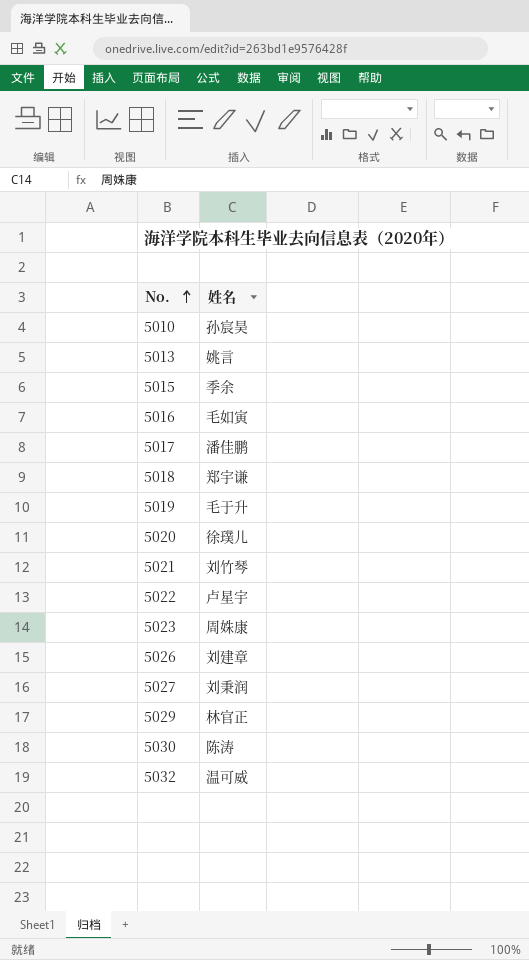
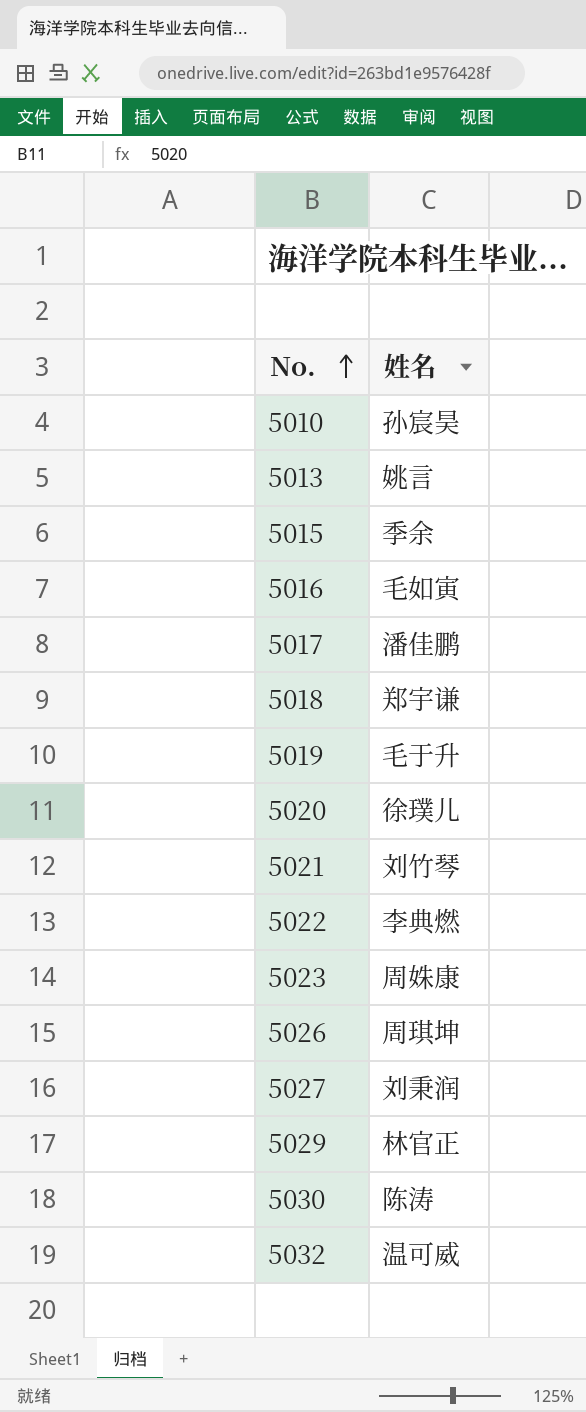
5022 | 姓名: 卢星宇 -> 李典燃
5026 | 姓名: 刘建章 -> 周琪坤

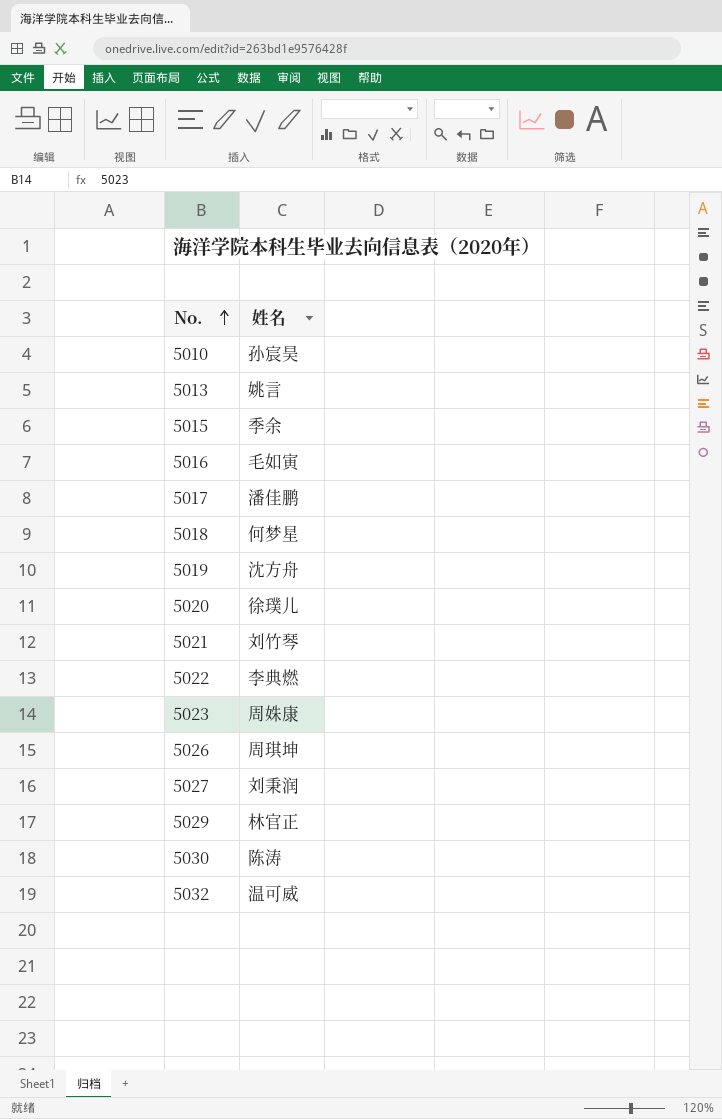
5018 | 姓名: 郑宇谦 -> 何梦星
5019 | 姓名: 毛于升 -> 沈方舟

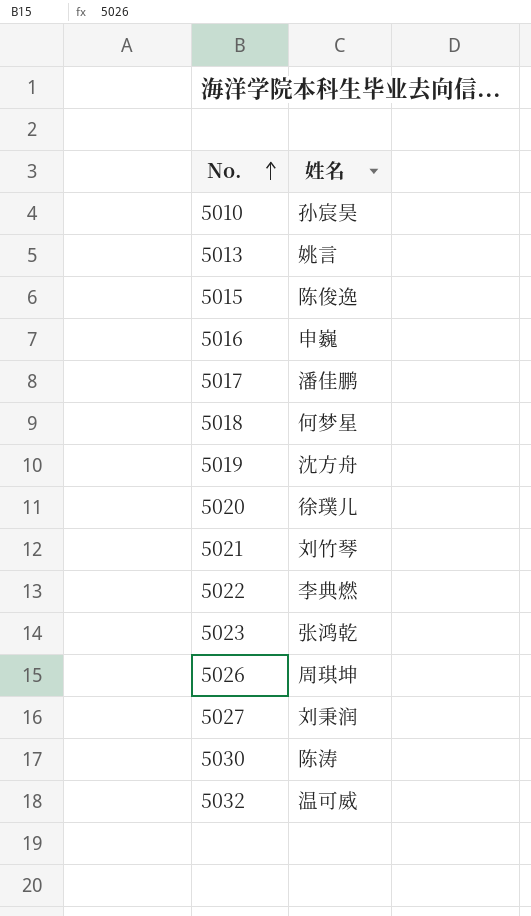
row 5029: 林官正 -> none
5015 | 姓名: 季余 -> 陈俊逸
5016 | 姓名: 毛如寅 -> 申巍
5023 | 姓名: 周姝康 -> 张鸿乾

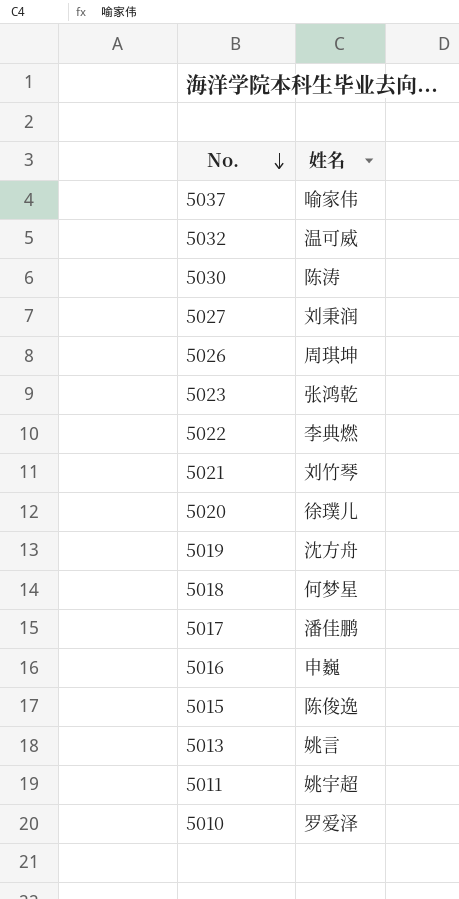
row order: No. ascending -> No. descending
row 5037: none -> 喻家伟
row 5011: none -> 姚宇超
5010 | 姓名: 孙宸昊 -> 罗爱泽

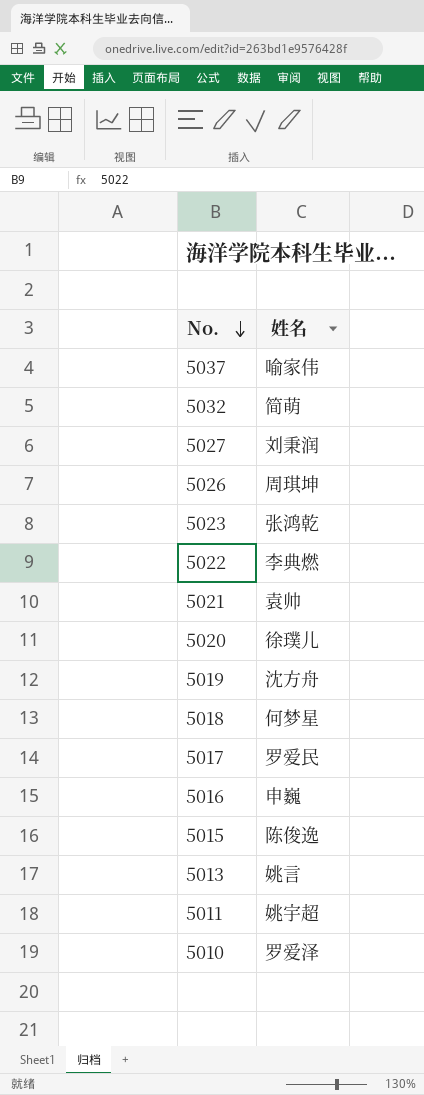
row 5030: 陈涛 -> none
5032 | 姓名: 温可威 -> 简萌
5021 | 姓名: 刘竹琴 -> 袁帅
5017 | 姓名: 潘佳鹏 -> 罗爱民

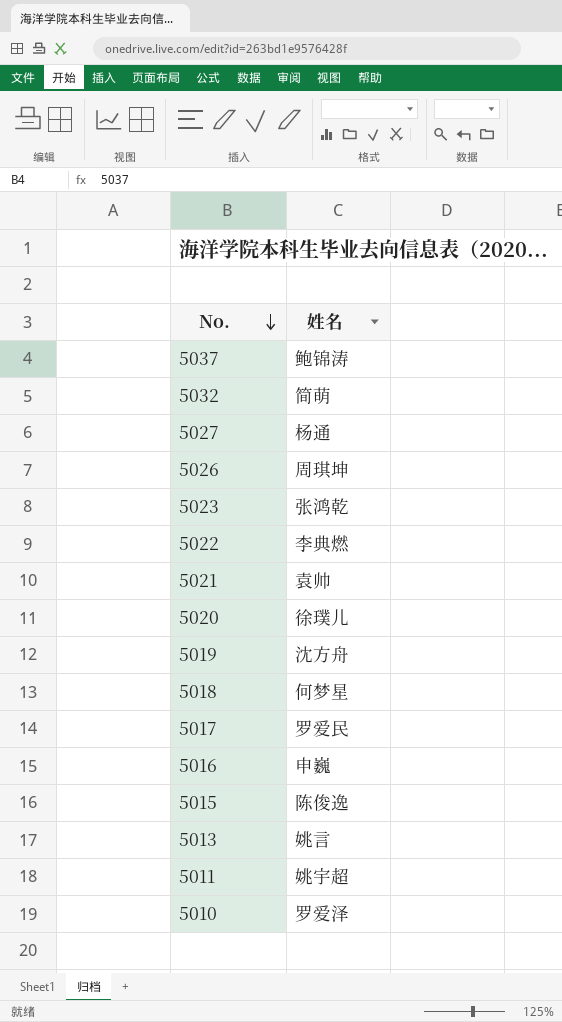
5037 | 姓名: 喻家伟 -> 鲍锦涛
5027 | 姓名: 刘秉润 -> 杨通

